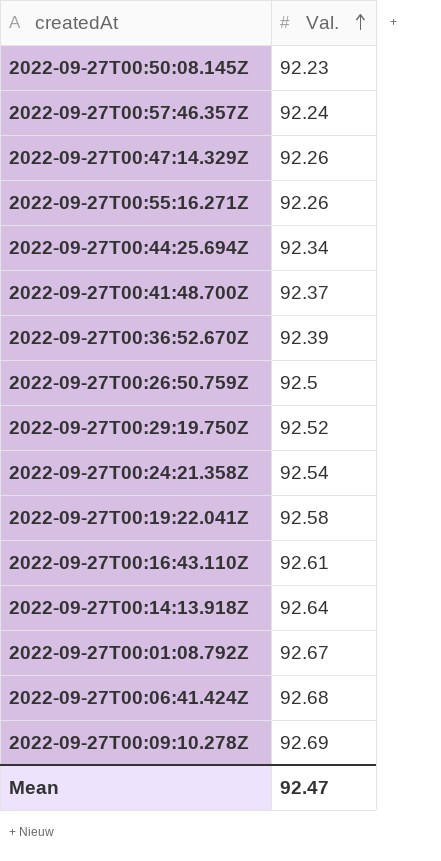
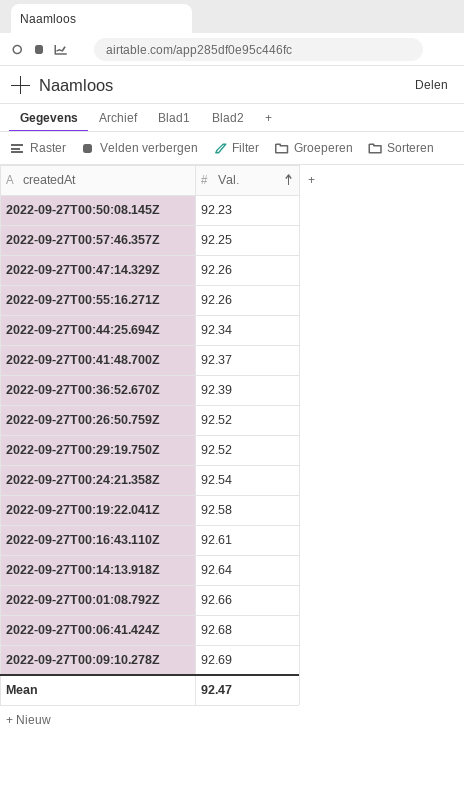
2022-09-27T00:57:46.357Z | Val.: 92.24 -> 92.25
2022-09-27T00:26:50.759Z | Val.: 92.5 -> 92.52
2022-09-27T00:01:08.792Z | Val.: 92.67 -> 92.66

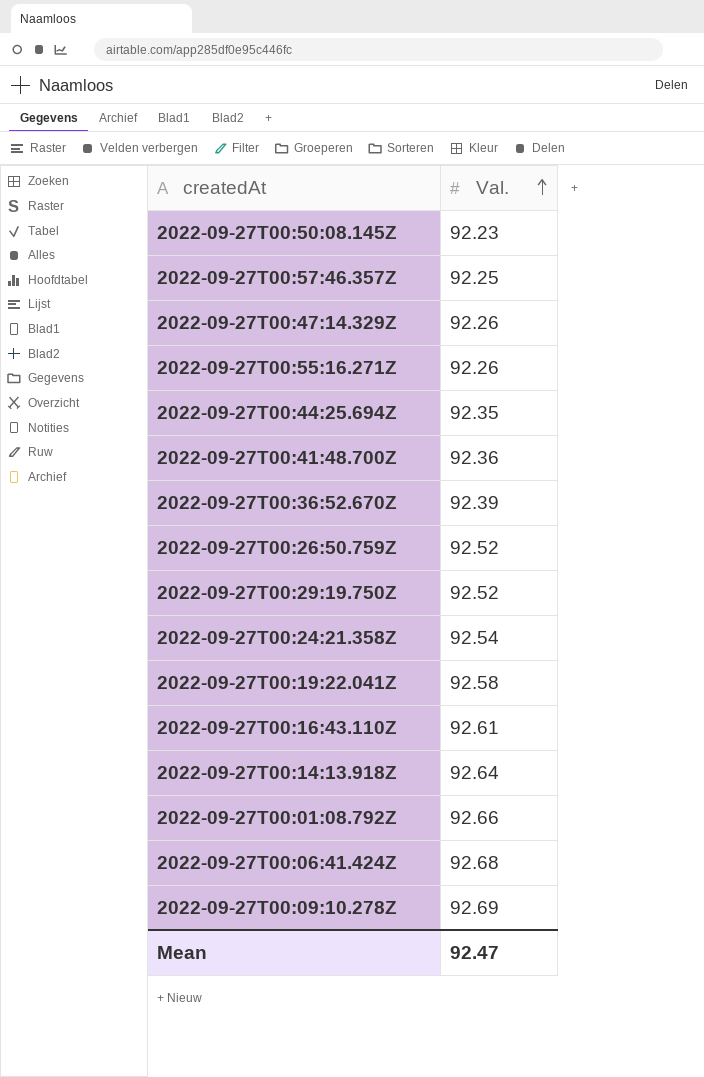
2022-09-27T00:44:25.694Z | Val.: 92.34 -> 92.35
2022-09-27T00:41:48.700Z | Val.: 92.37 -> 92.36

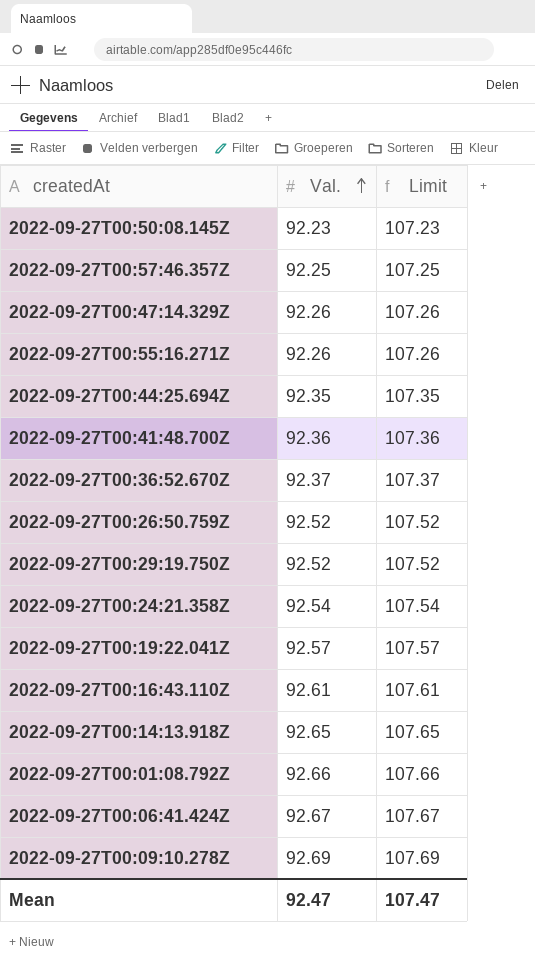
column Limit | formula: none -> [Val.] + 15
2022-09-27T00:36:52.670Z | Val.: 92.39 -> 92.37
2022-09-27T00:19:22.041Z | Val.: 92.58 -> 92.57
2022-09-27T00:14:13.918Z | Val.: 92.64 -> 92.65
2022-09-27T00:06:41.424Z | Val.: 92.68 -> 92.67

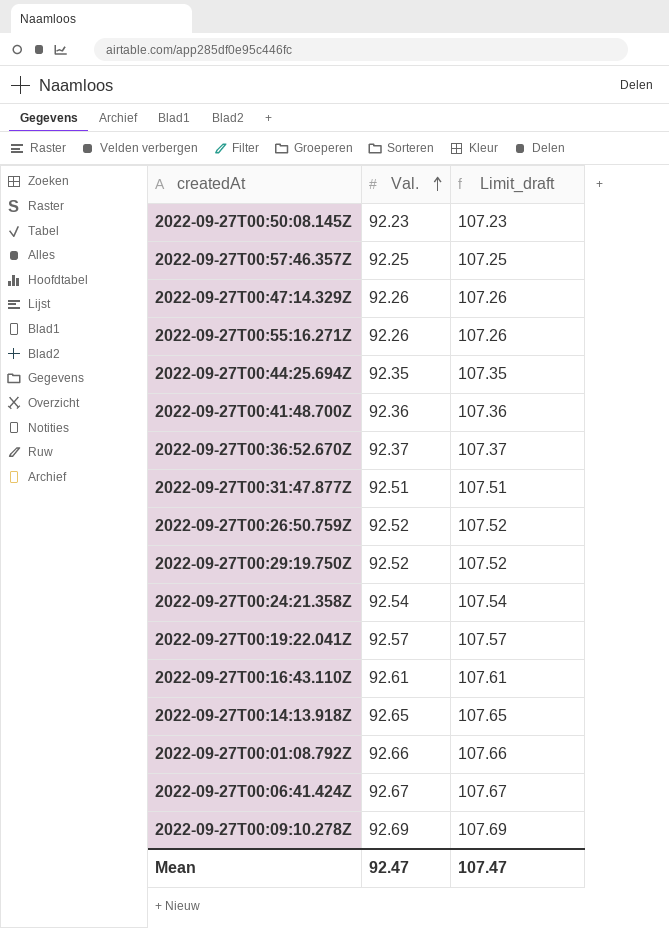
column name: Limit -> Limit_draft
row 2022-09-27T00:31:47.877Z: none -> 92.51 | 107.51

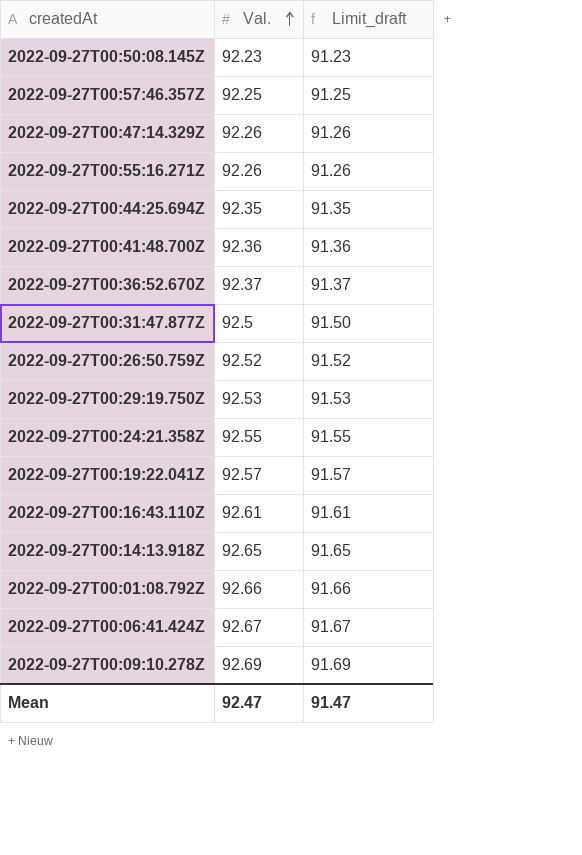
column Limit_draft | formula: [Val.] + 15 -> [Val.] - 1
2022-09-27T00:31:47.877Z | Val.: 92.51 -> 92.5
2022-09-27T00:29:19.750Z | Val.: 92.52 -> 92.53
2022-09-27T00:24:21.358Z | Val.: 92.54 -> 92.55
Mean | Limit_draft: 107.47 -> 91.47

